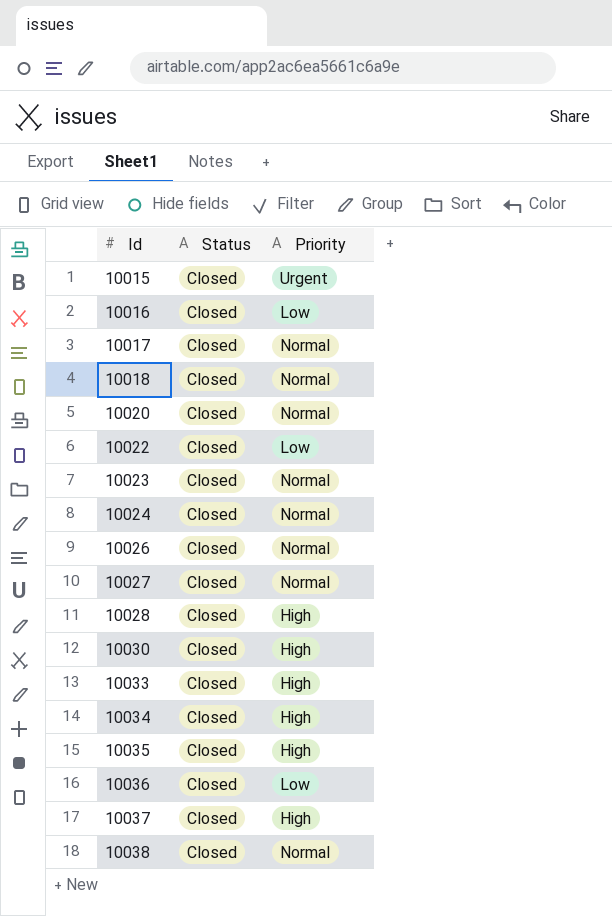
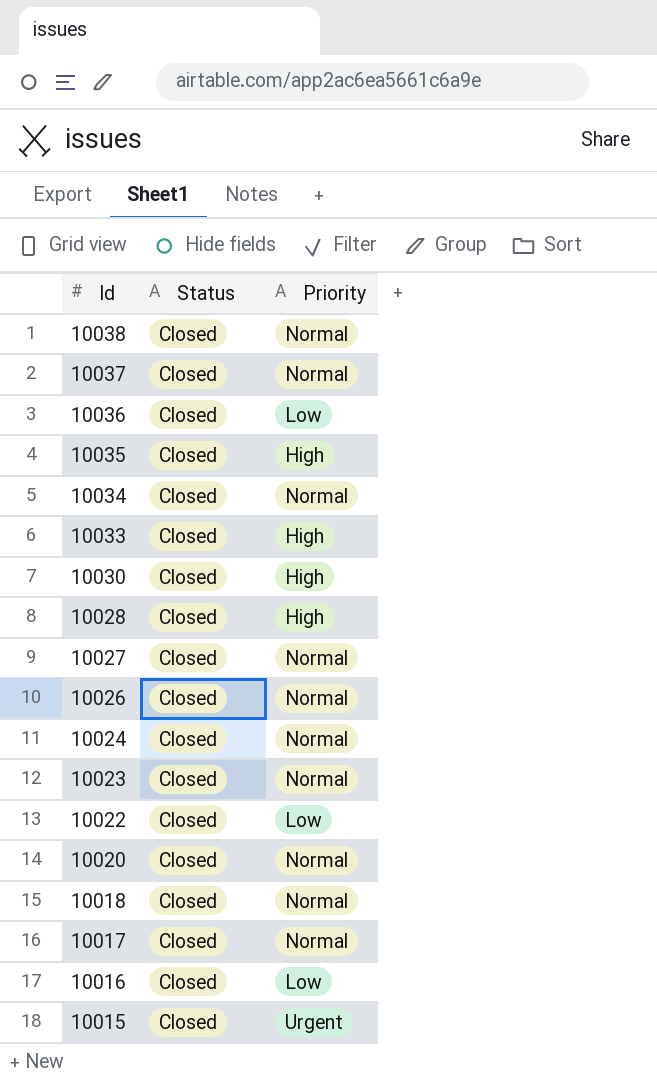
row order: Id ascending -> Id descending
10037 | Priority: High -> Normal
10034 | Priority: High -> Normal

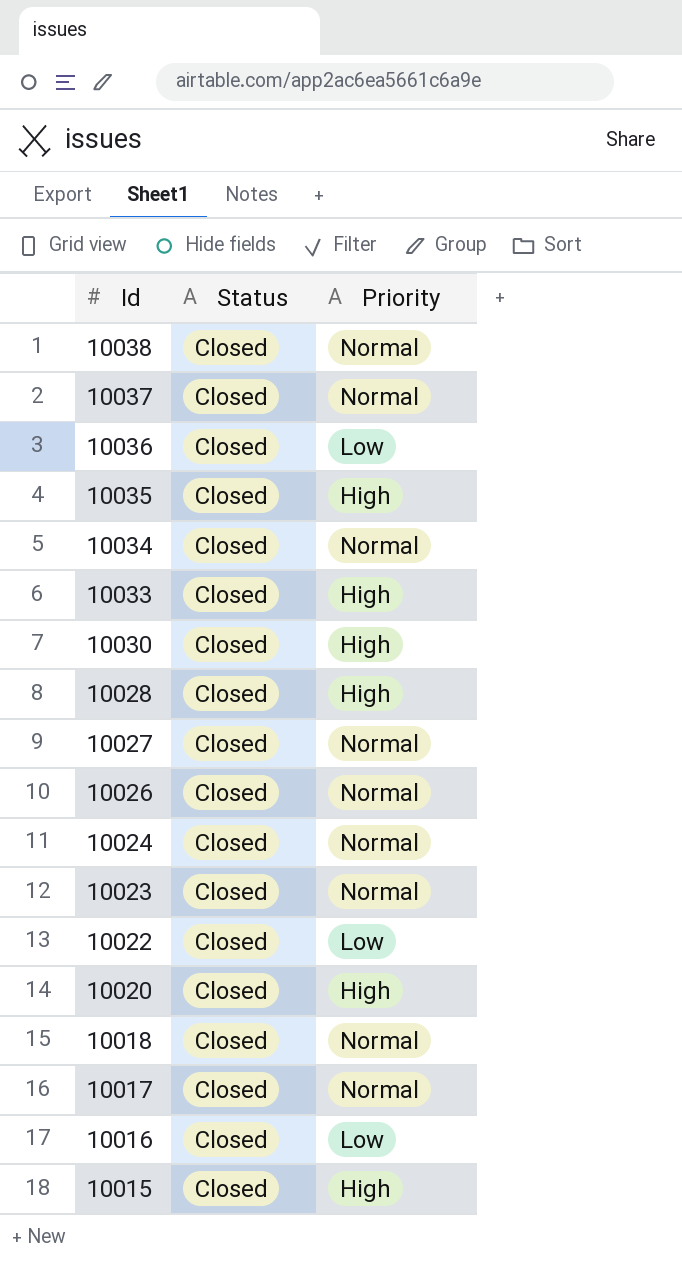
10020 | Priority: Normal -> High
10015 | Priority: Urgent -> High

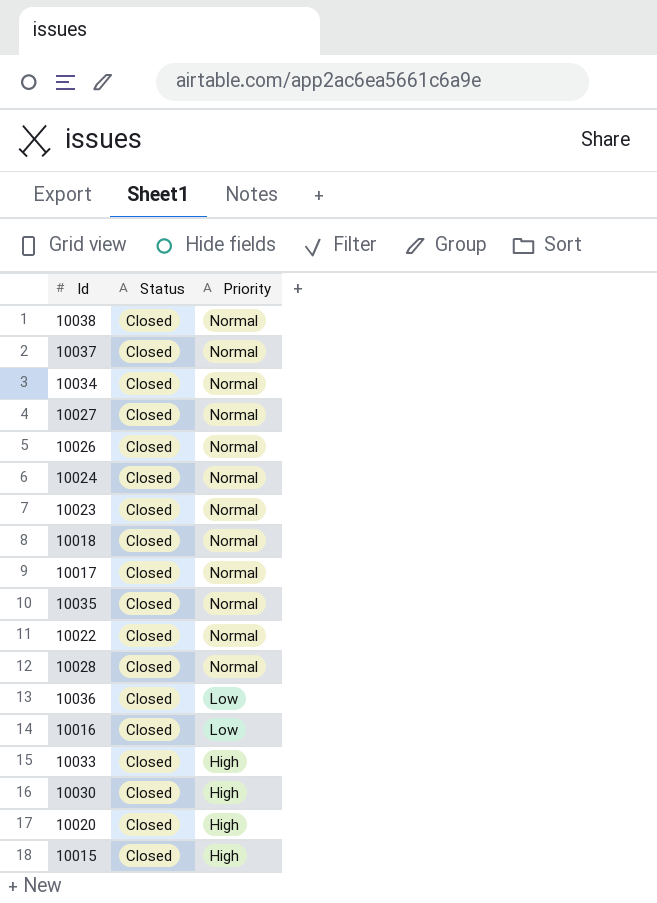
row order: Id descending -> Priority descending
10035 | Priority: High -> Normal
10022 | Priority: Low -> Normal
10028 | Priority: High -> Normal

